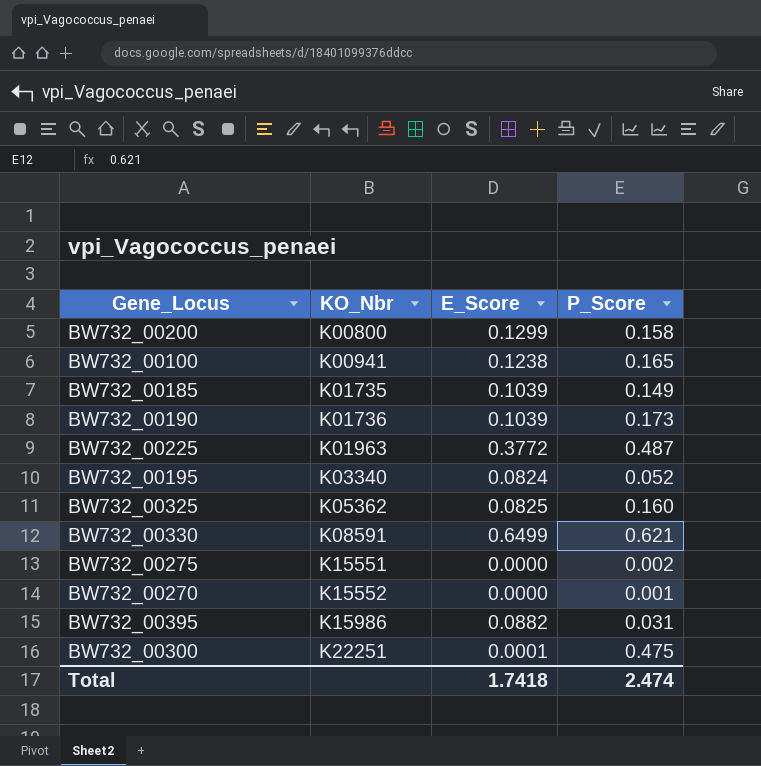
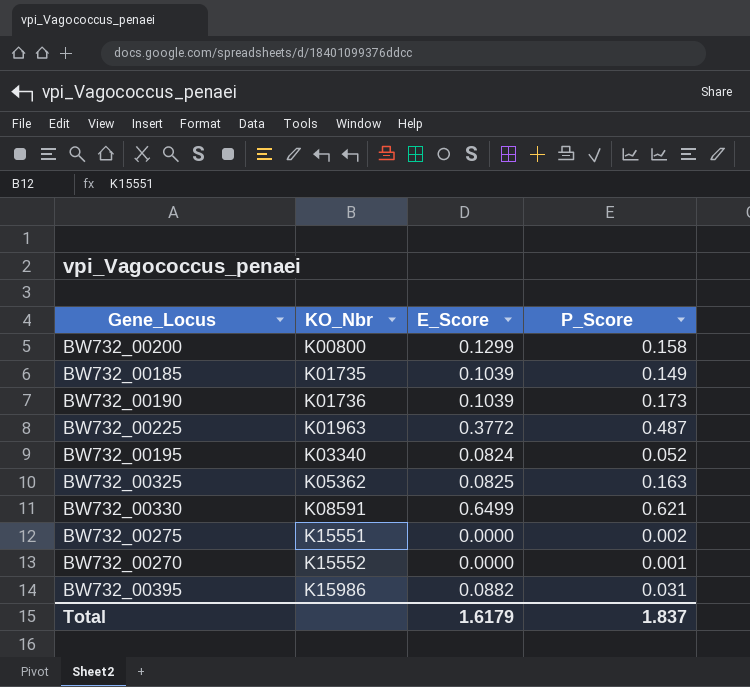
row BW732_00100: K00941 | 0.1238 | 0.165 -> none
row BW732_00300: K22251 | 0.0001 | 0.475 -> none
BW732_00325 | P_Score: 0.160 -> 0.163
Total | E_Score: 1.7418 -> 1.6179
Total | P_Score: 2.474 -> 1.837

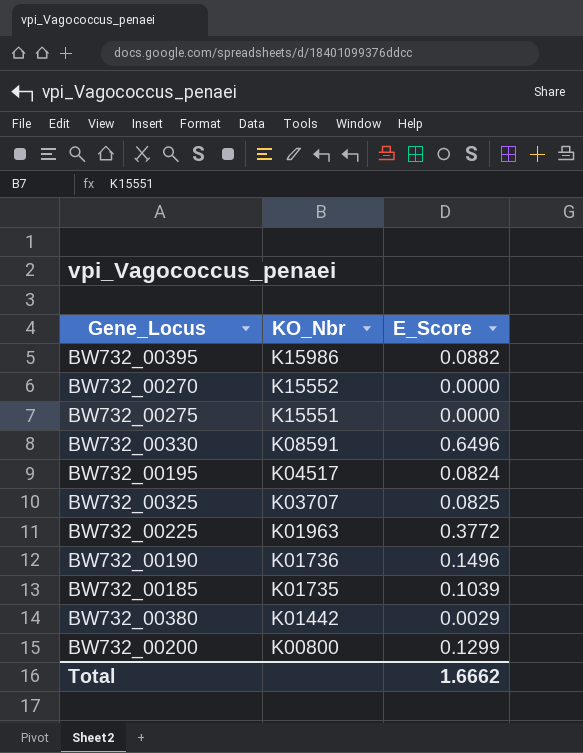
row order: KO_Nbr ascending -> KO_Nbr descending
column P_Score | position: 4 -> none
BW732_00330 | E_Score: 0.6499 -> 0.6496
BW732_00195 | KO_Nbr: K03340 -> K04517
BW732_00325 | KO_Nbr: K05362 -> K03707
BW732_00190 | E_Score: 0.1039 -> 0.1496
row BW732_00380: none -> K01442 | 0.0029
Total | E_Score: 1.6179 -> 1.6662

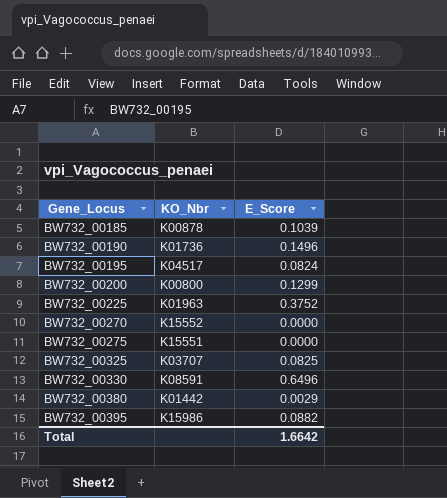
row order: KO_Nbr descending -> Gene_Locus ascending
BW732_00185 | KO_Nbr: K01735 -> K00878
BW732_00225 | E_Score: 0.3772 -> 0.3752
Total | E_Score: 1.6662 -> 1.6642

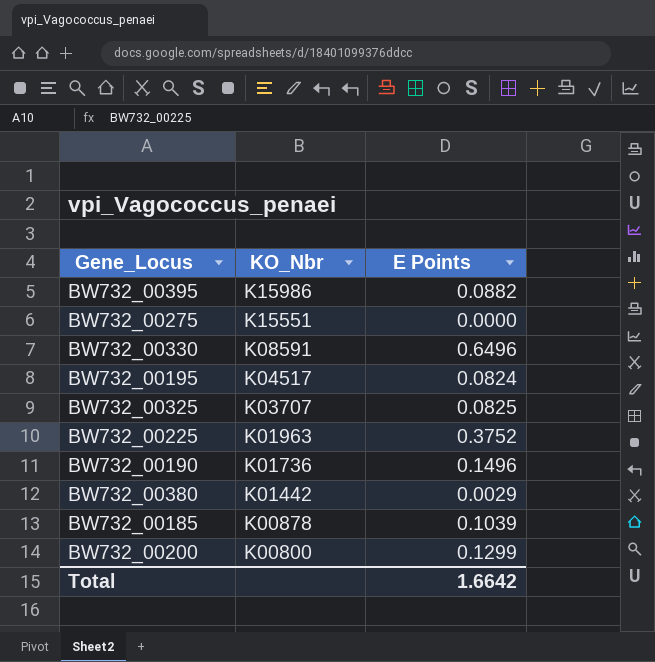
row order: Gene_Locus ascending -> KO_Nbr descending
column name: E_Score -> E Points
row BW732_00270: K15552 | 0.0000 -> none

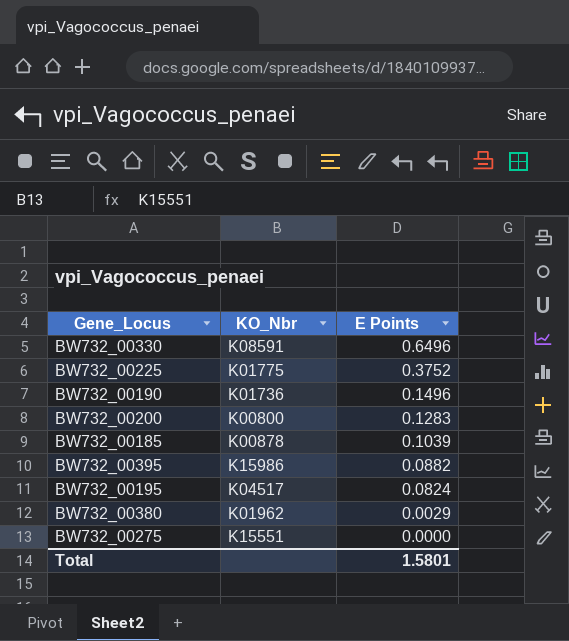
row order: KO_Nbr descending -> E Points descending
row BW732_00325: K03707 | 0.0825 -> none
BW732_00225 | KO_Nbr: K01963 -> K01775
BW732_00200 | E Points: 0.1299 -> 0.1283
BW732_00380 | KO_Nbr: K01442 -> K01962
Total | E Points: 1.6642 -> 1.5801

